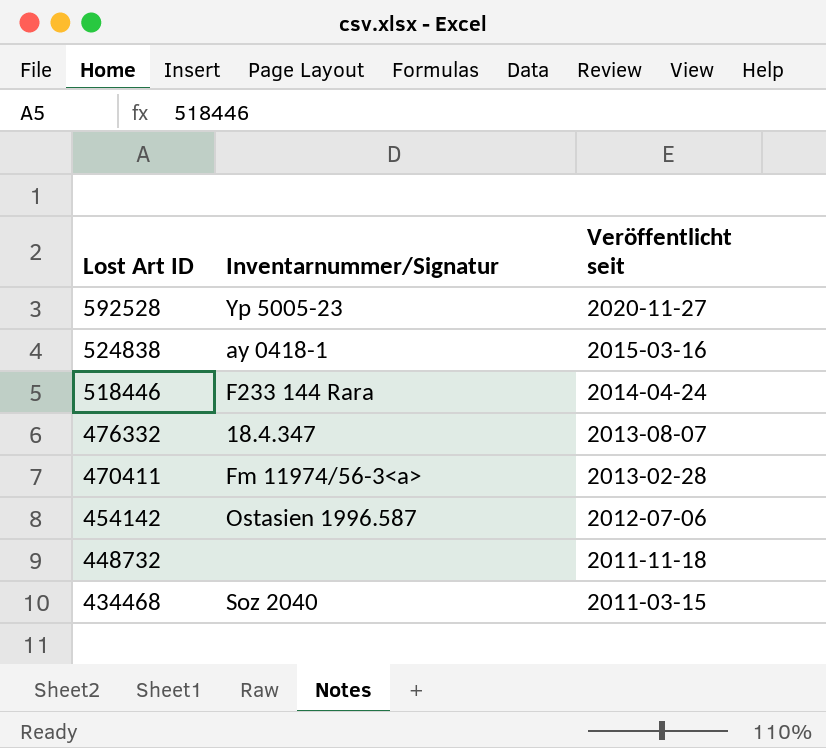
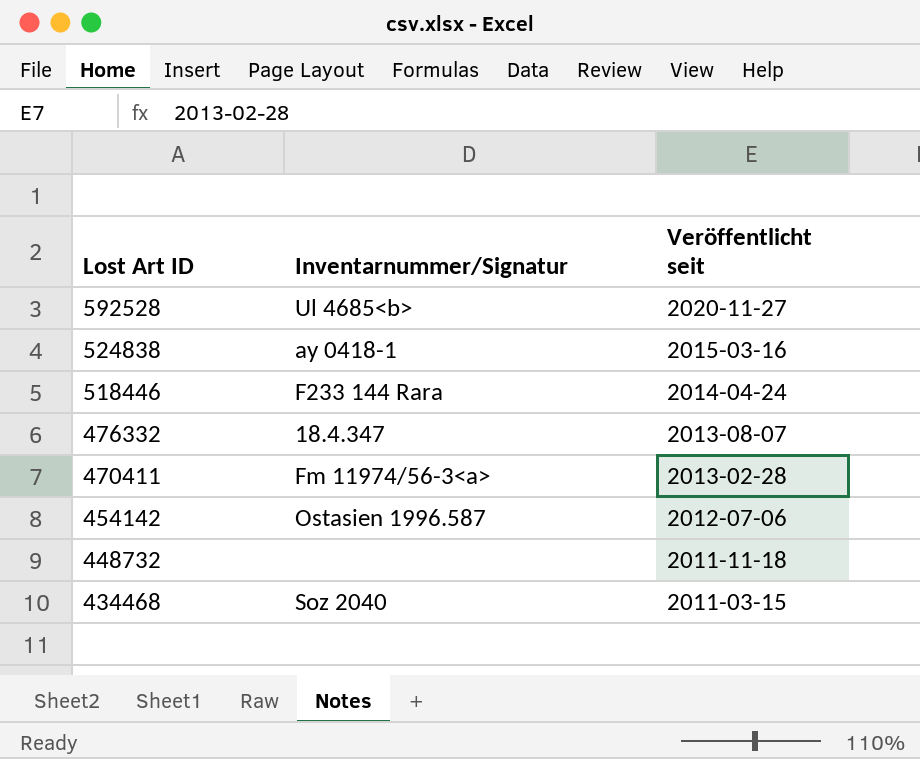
592528 | Inventarnummer/Signatur: Yp 5005-23 -> Ul 4685<b>

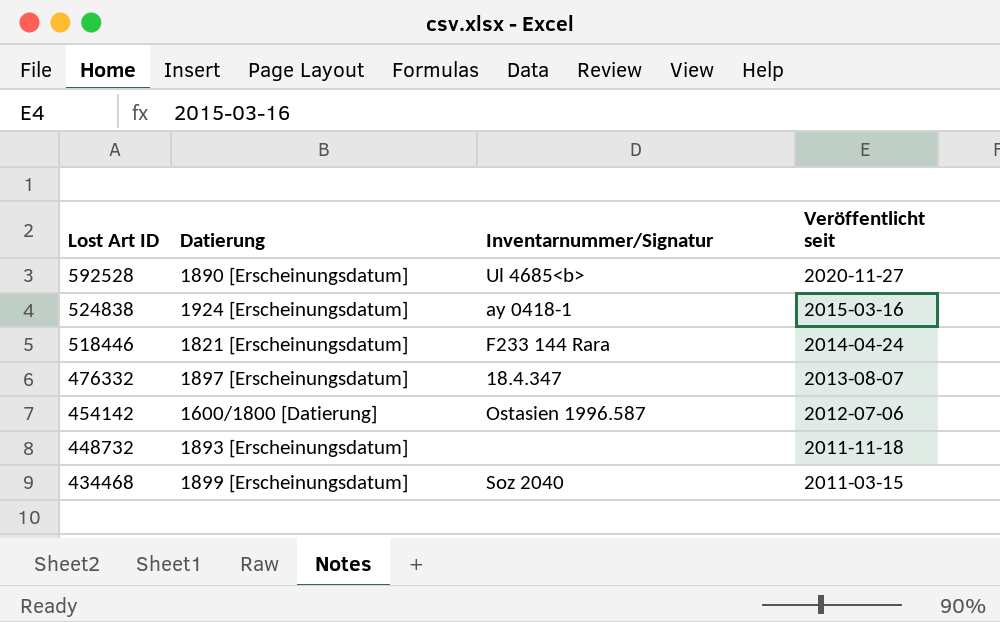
column Datierung | position: none -> 2
row 470411: Fm 11974/56-3<a> | 2013-02-28 -> none

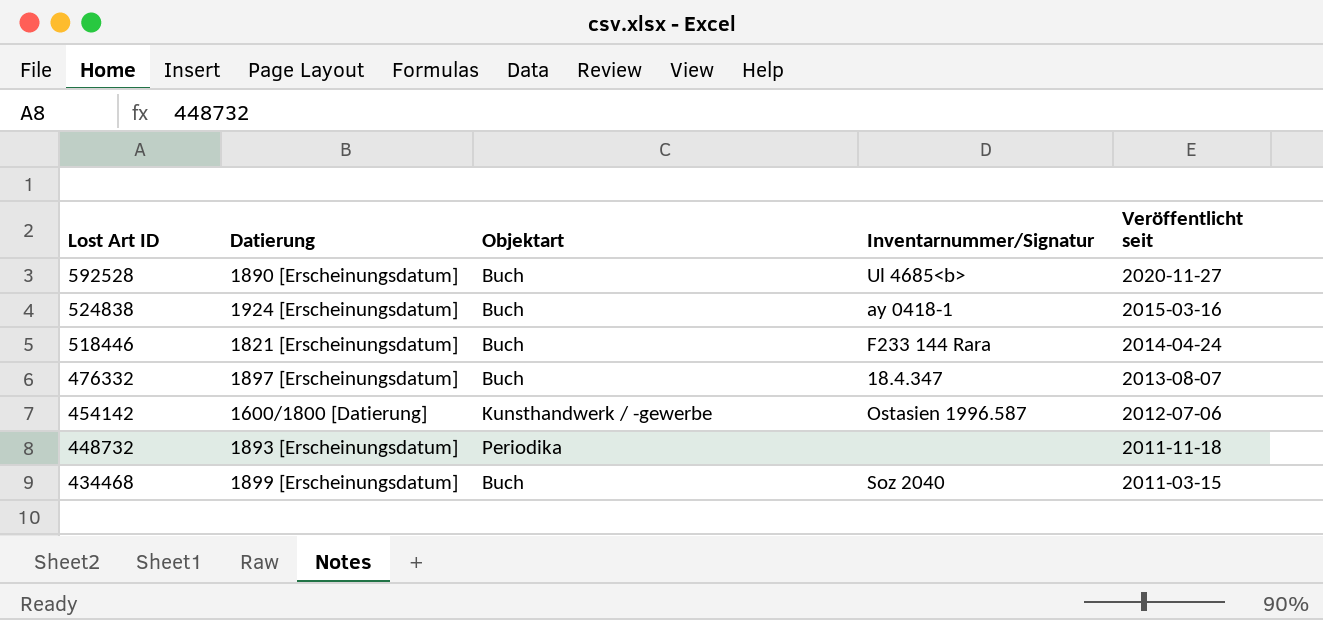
column Objektart | position: none -> 3

